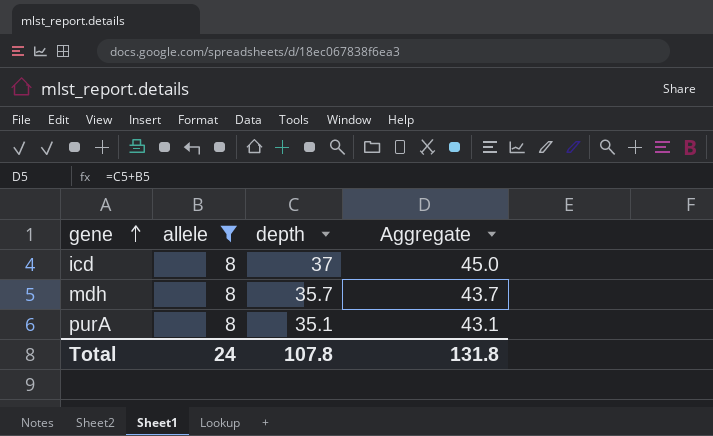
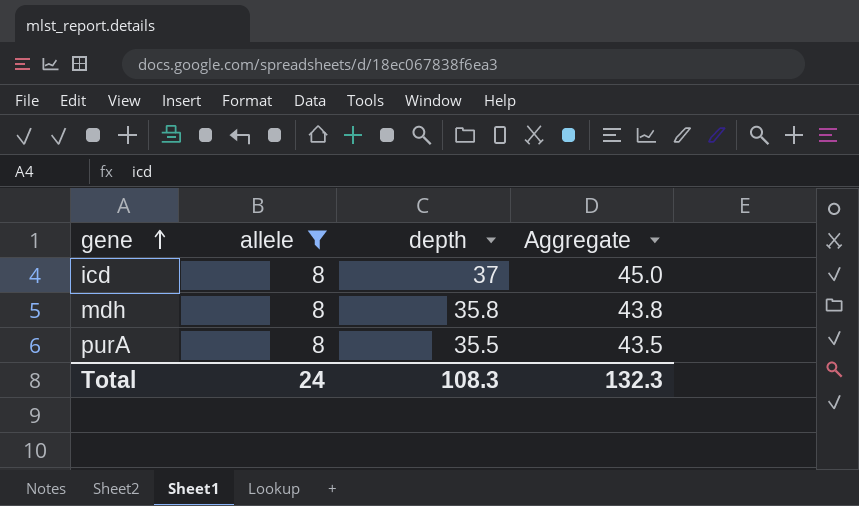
mdh | depth: 35.7 -> 35.8
mdh | Aggregate: 43.7 -> 43.8
purA | depth: 35.1 -> 35.5
purA | Aggregate: 43.1 -> 43.5
Total | depth: 107.8 -> 108.3
Total | Aggregate: 131.8 -> 132.3

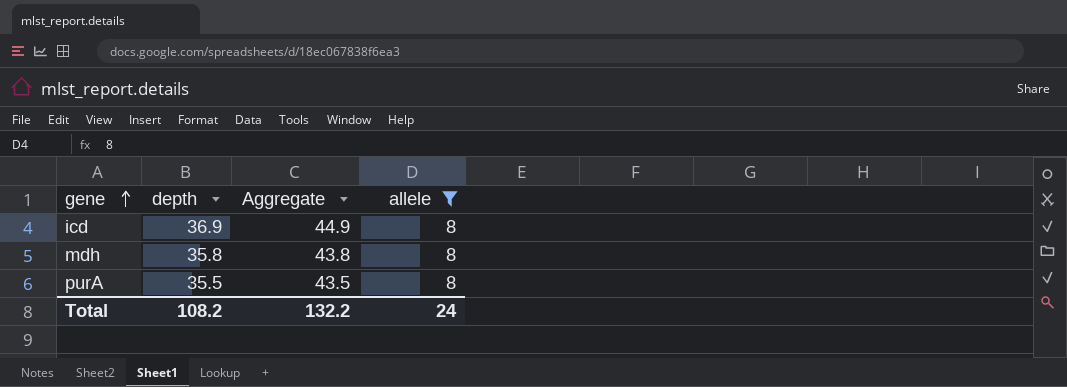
column allele | position: 2 -> 4
icd | depth: 37 -> 36.9
icd | Aggregate: 45.0 -> 44.9
Total | depth: 108.3 -> 108.2
Total | Aggregate: 132.3 -> 132.2

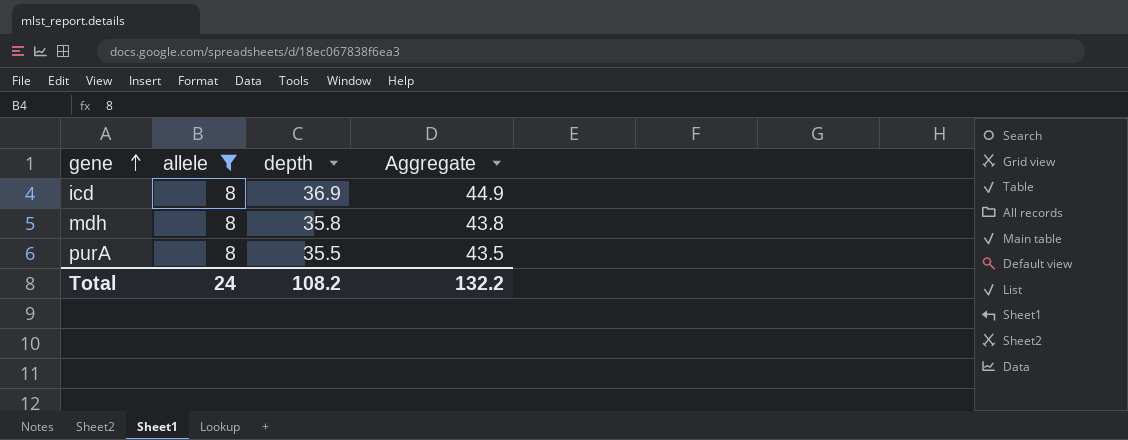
column allele | position: 4 -> 2

